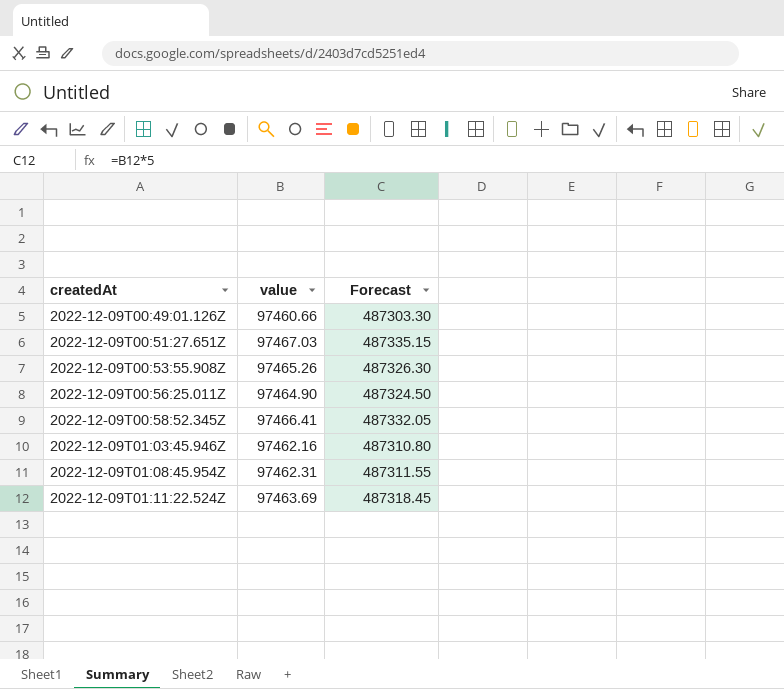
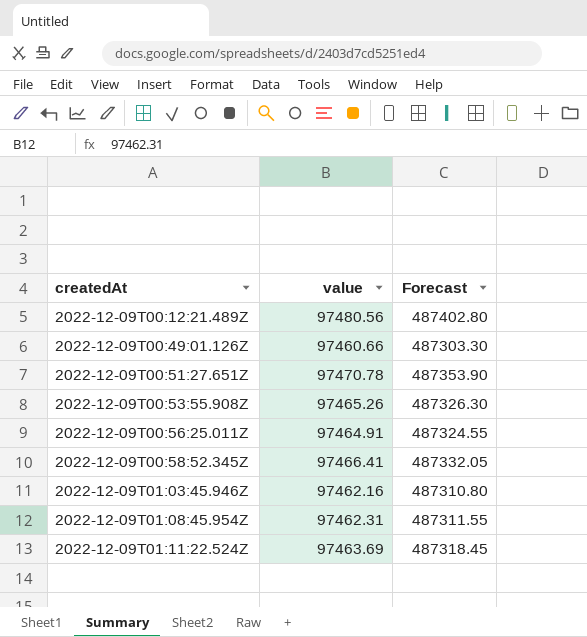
row 2022-12-09T00:12:21.489Z: none -> 97480.56 | 487402.80
2022-12-09T00:51:27.651Z | value: 97467.03 -> 97470.78
2022-12-09T00:51:27.651Z | Forecast: 487335.15 -> 487353.90
2022-12-09T00:56:25.011Z | value: 97464.90 -> 97464.91
2022-12-09T00:56:25.011Z | Forecast: 487324.50 -> 487324.55

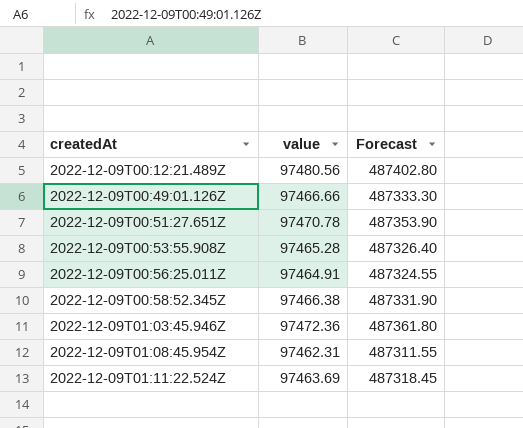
2022-12-09T00:49:01.126Z | value: 97460.66 -> 97466.66
2022-12-09T00:49:01.126Z | Forecast: 487303.30 -> 487333.30
2022-12-09T00:53:55.908Z | value: 97465.26 -> 97465.28
2022-12-09T00:53:55.908Z | Forecast: 487326.30 -> 487326.40
2022-12-09T00:58:52.345Z | value: 97466.41 -> 97466.38
2022-12-09T00:58:52.345Z | Forecast: 487332.05 -> 487331.90
2022-12-09T01:03:45.946Z | value: 97462.16 -> 97472.36
2022-12-09T01:03:45.946Z | Forecast: 487310.80 -> 487361.80

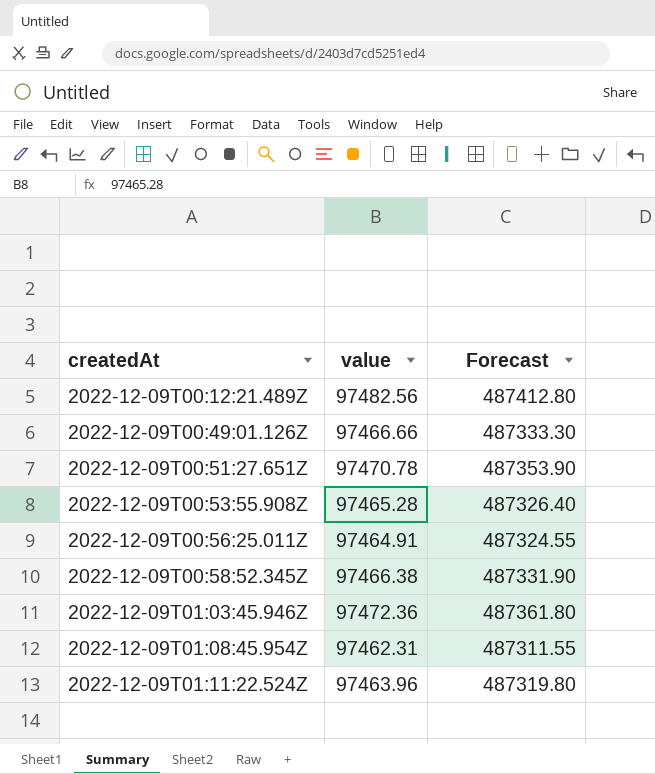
2022-12-09T00:12:21.489Z | value: 97480.56 -> 97482.56
2022-12-09T00:12:21.489Z | Forecast: 487402.80 -> 487412.80
2022-12-09T01:11:22.524Z | value: 97463.69 -> 97463.96
2022-12-09T01:11:22.524Z | Forecast: 487318.45 -> 487319.80

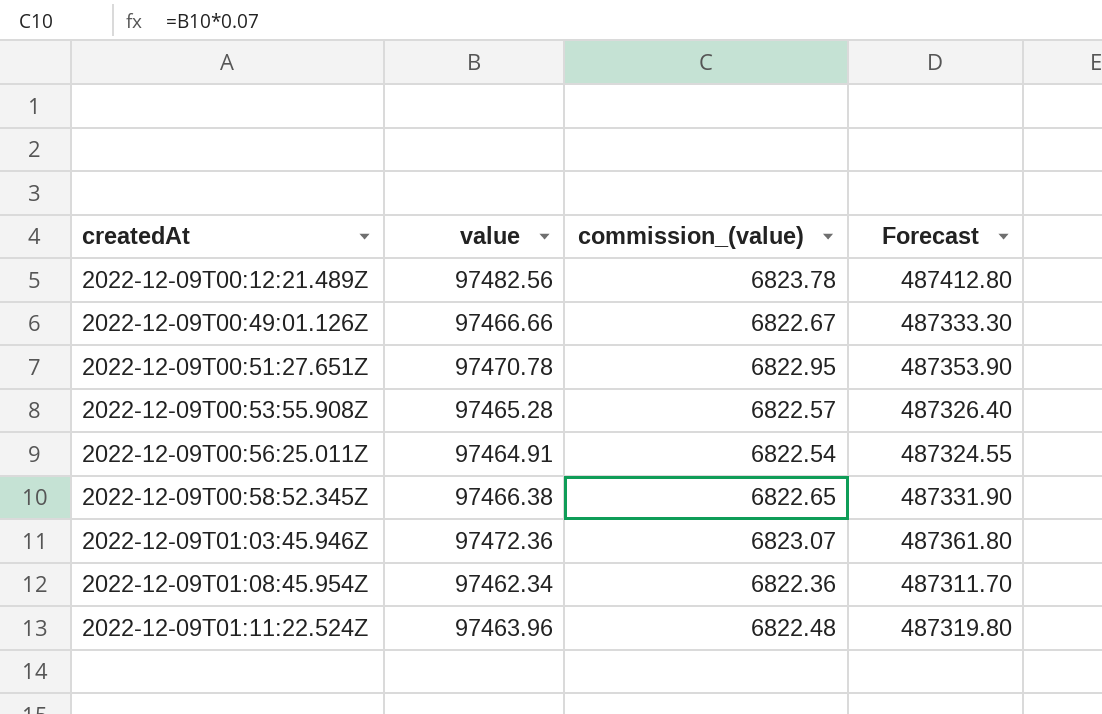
column commission_(value) | formula: none -> [value] * 0.07
2022-12-09T01:08:45.954Z | value: 97462.31 -> 97462.34
2022-12-09T01:08:45.954Z | Forecast: 487311.55 -> 487311.70

